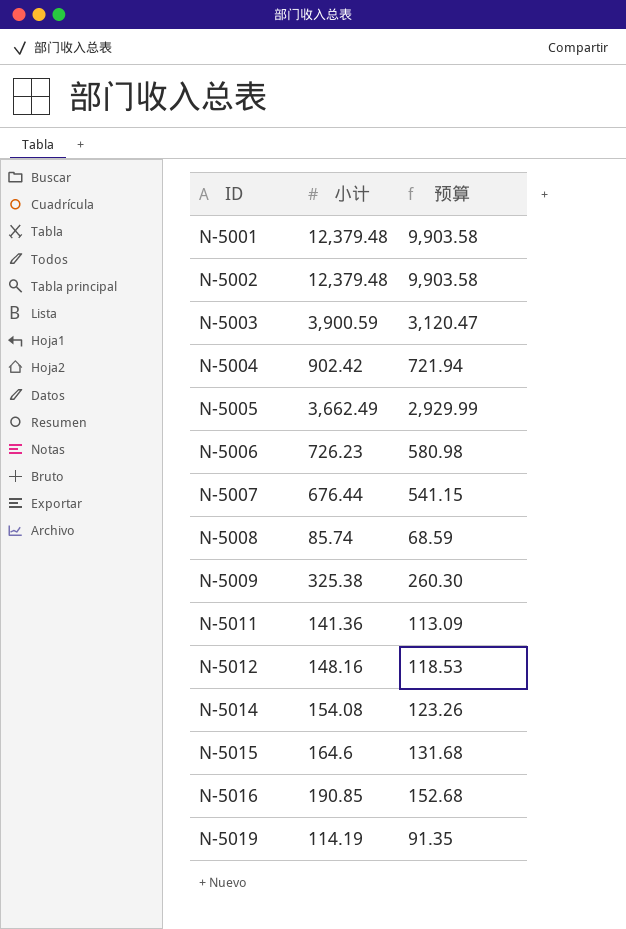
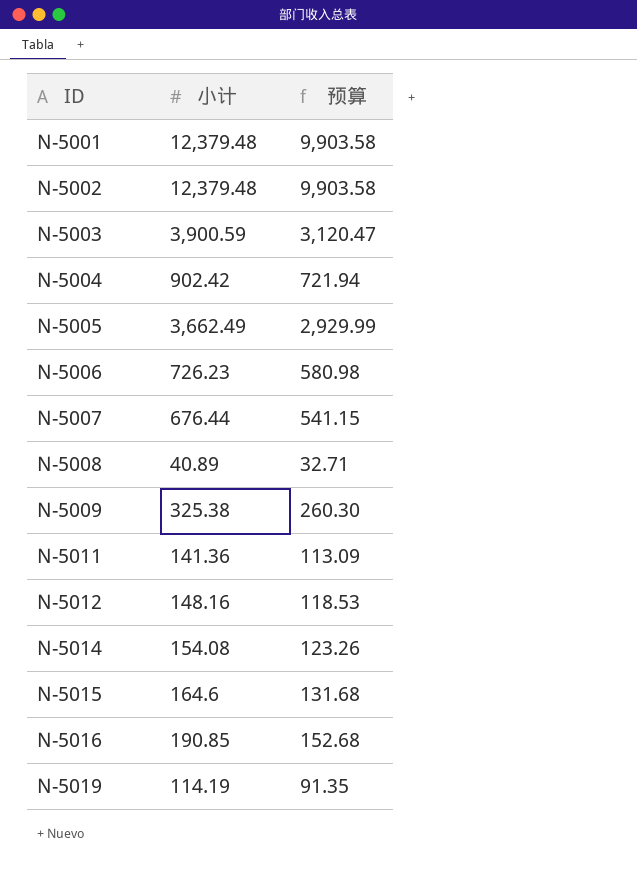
N-5008 | 小计: 85.74 -> 40.89
N-5008 | 预算: 68.59 -> 32.71

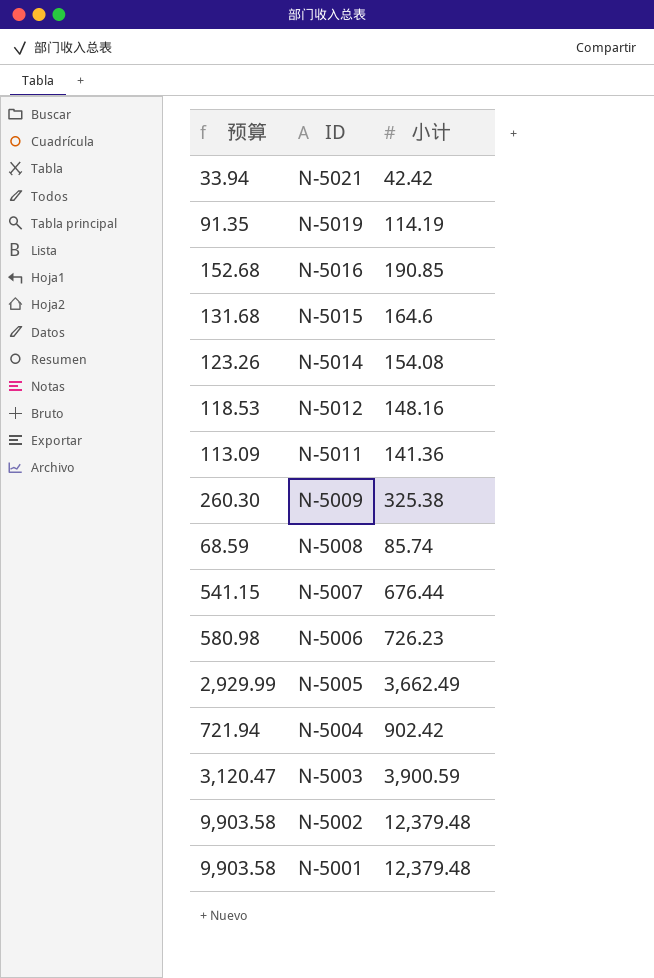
row order: ID ascending -> ID descending
column 预算 | position: 3 -> 1
row N-5021: none -> 33.94 | 42.42
N-5008 | 预算: 32.71 -> 68.59
N-5008 | 小计: 40.89 -> 85.74

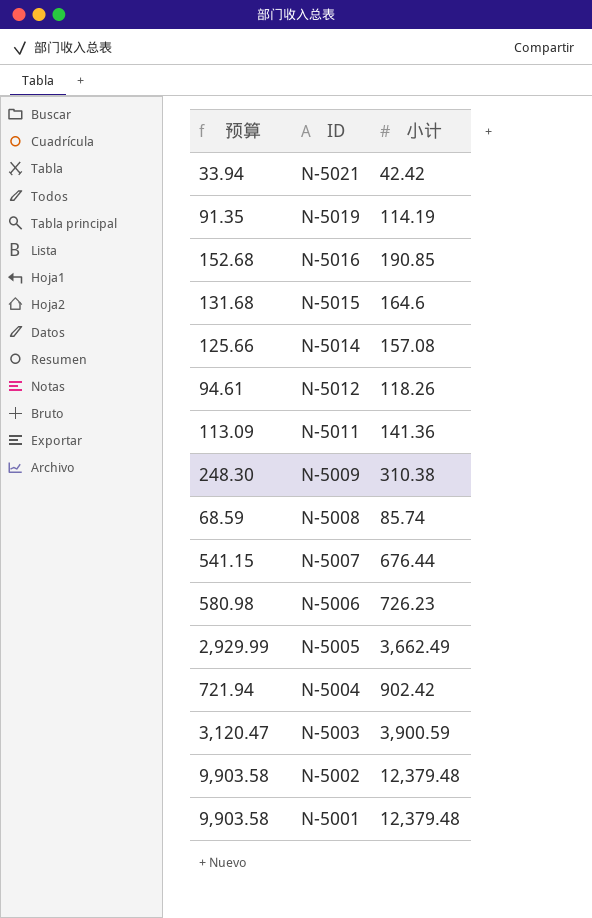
N-5014 | 预算: 123.26 -> 125.66
N-5014 | 小计: 154.08 -> 157.08
N-5012 | 预算: 118.53 -> 94.61
N-5012 | 小计: 148.16 -> 118.26
N-5009 | 预算: 260.30 -> 248.30
N-5009 | 小计: 325.38 -> 310.38

